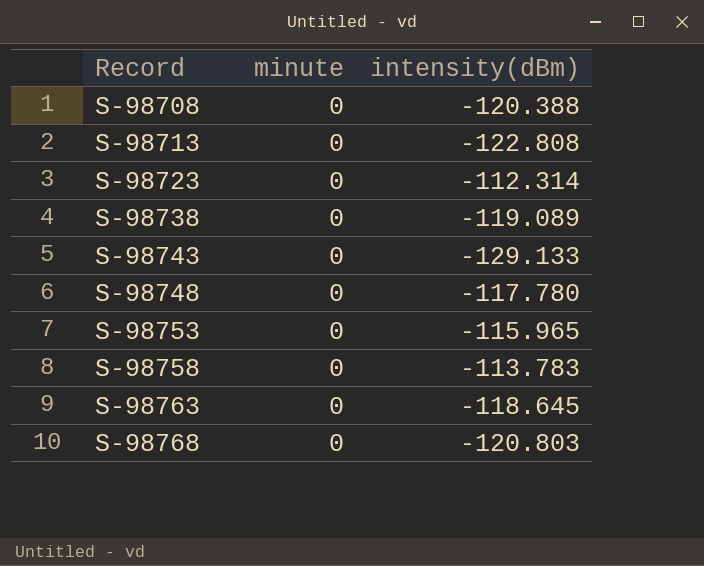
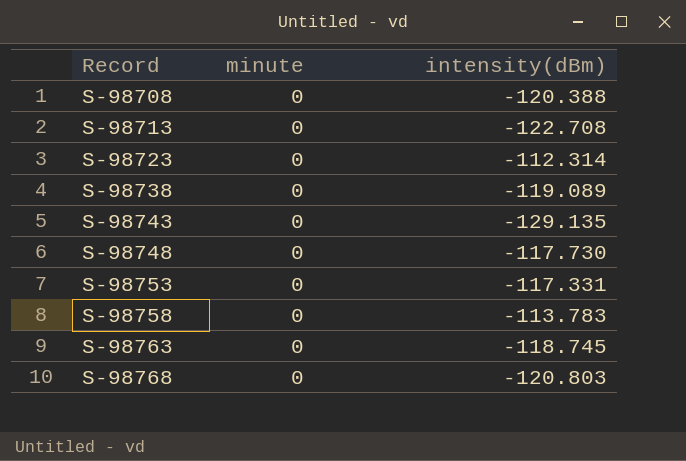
S-98713 | intensity(dBm): -122.808 -> -122.708
S-98743 | intensity(dBm): -129.133 -> -129.135
S-98748 | intensity(dBm): -117.780 -> -117.730
S-98753 | intensity(dBm): -115.965 -> -117.331
S-98763 | intensity(dBm): -118.645 -> -118.745

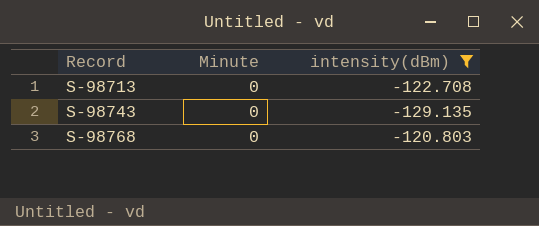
filter: none -> intensity(dBm) <= -120.803
column name: minute -> Minute

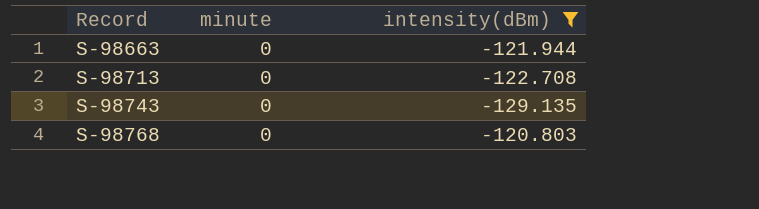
column name: Minute -> minute
row S-98663: none -> 0 | -121.944

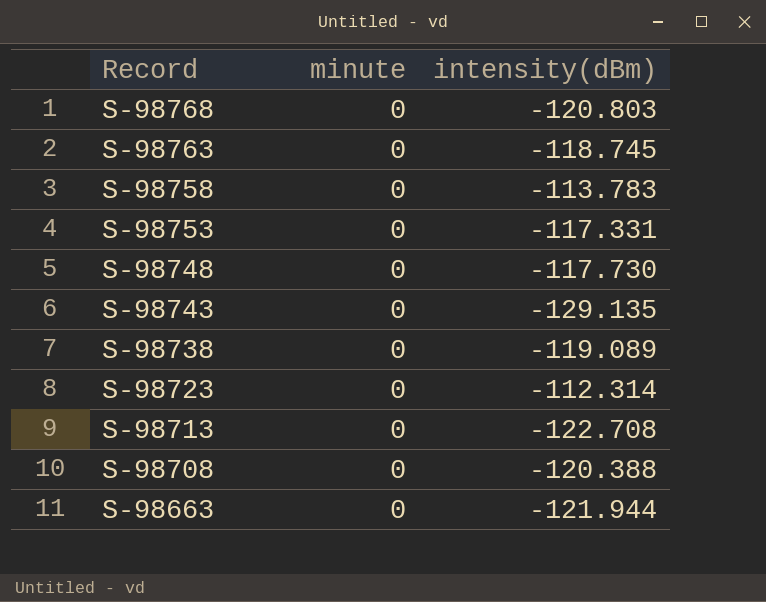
filter: intensity(dBm) <= -120.803 -> none
row order: Record ascending -> Record descending

